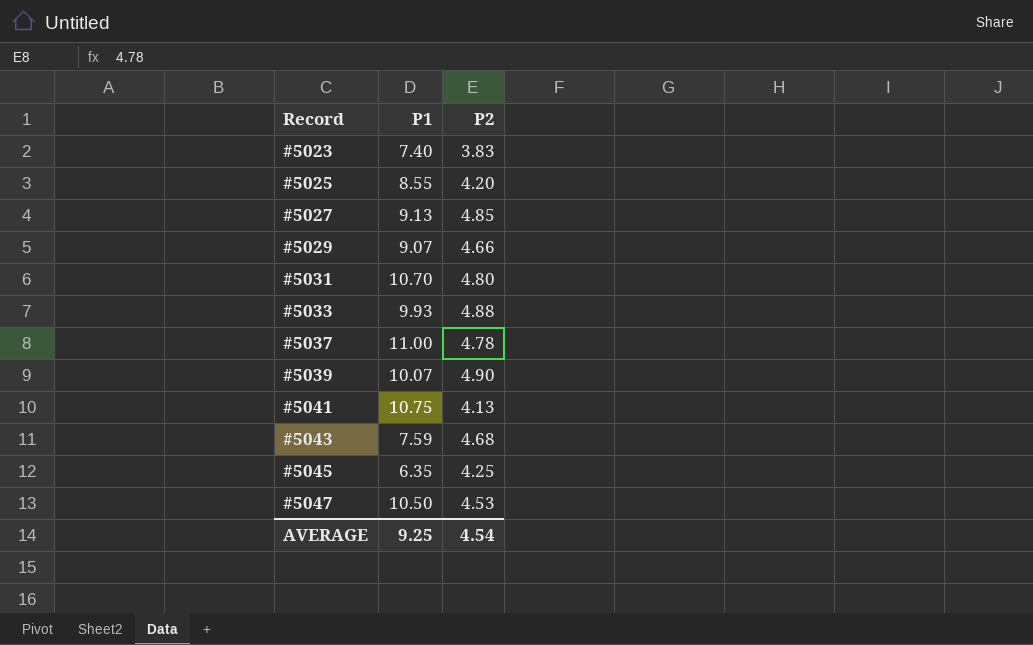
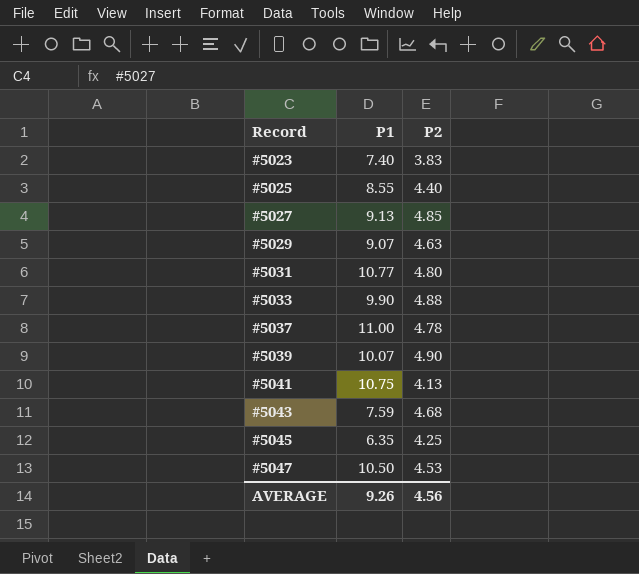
#5025 | P2: 4.20 -> 4.40
#5029 | P2: 4.66 -> 4.63
#5031 | P1: 10.70 -> 10.77
#5033 | P1: 9.93 -> 9.90
AVERAGE | P1: 9.25 -> 9.26
AVERAGE | P2: 4.54 -> 4.56

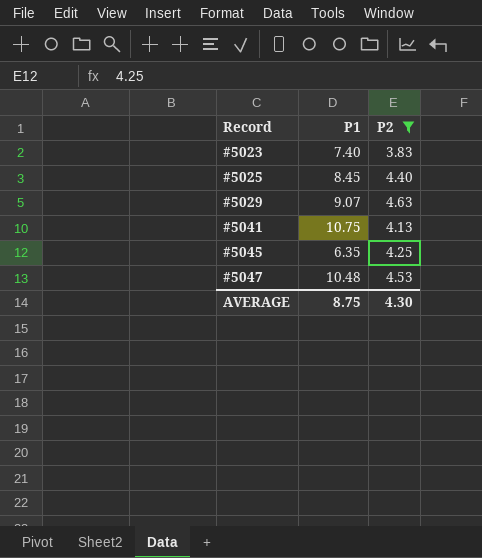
filter: none -> P2 <= 4.63
#5025 | P1: 8.55 -> 8.45
#5047 | P1: 10.50 -> 10.48
AVERAGE | P1: 9.26 -> 8.75
AVERAGE | P2: 4.56 -> 4.30

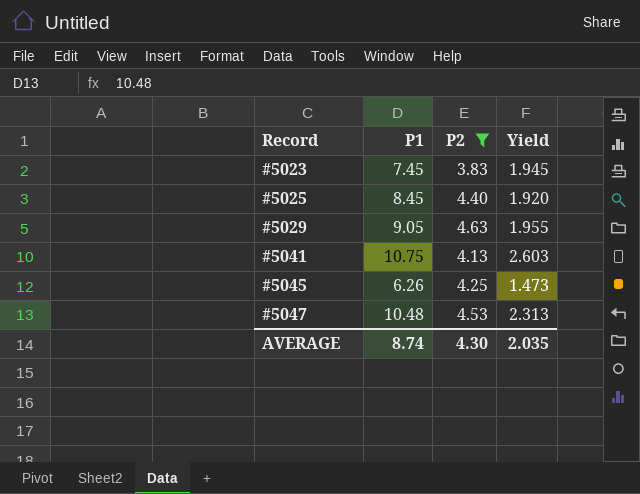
column Yield | formula: none -> [P1] / [P2]
#5023 | P1: 7.40 -> 7.45
#5029 | P1: 9.07 -> 9.05
#5045 | P1: 6.35 -> 6.26
AVERAGE | P1: 8.75 -> 8.74

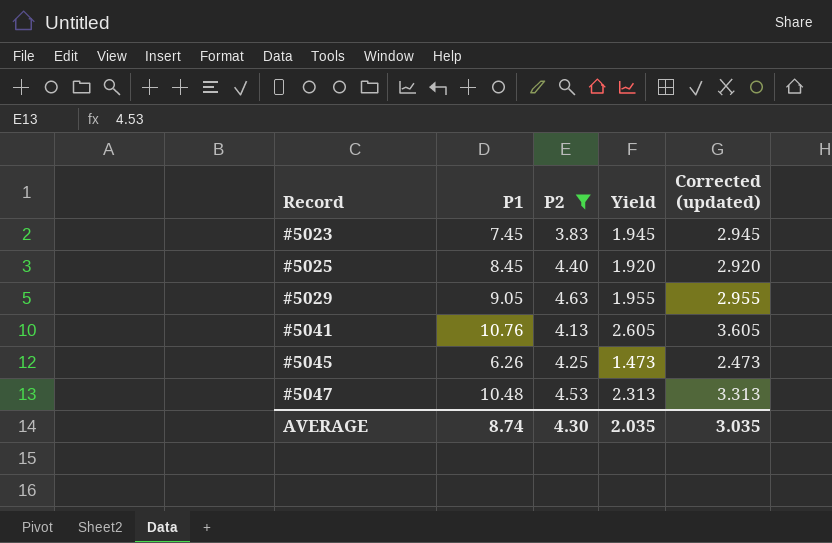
column Corrected (updated) | formula: none -> [Yield] + 1
#5041 | P1: 10.75 -> 10.76
#5041 | Yield: 2.603 -> 2.605

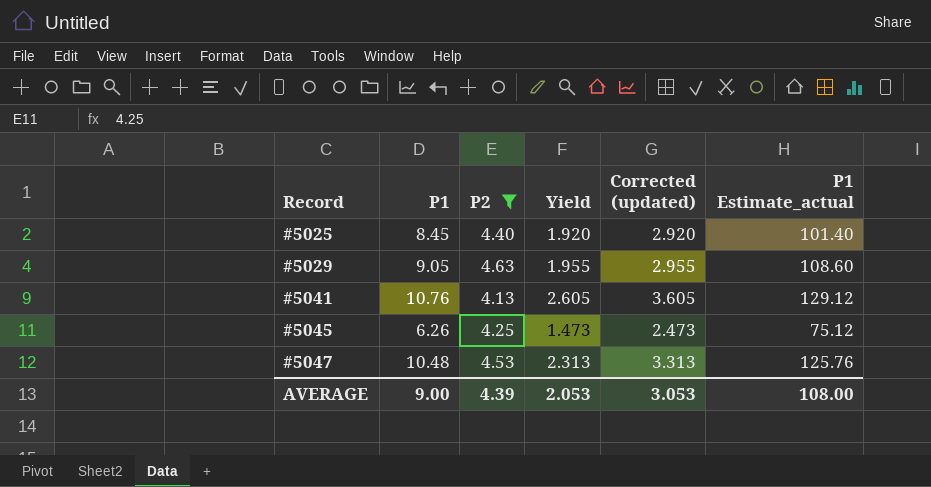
column P1 Estimate_actual | formula: none -> [P1] * 12
row #5023: 7.45 | 3.83 | 1.945 | 2.945 -> none
AVERAGE | P1: 8.74 -> 9.00
AVERAGE | P2: 4.30 -> 4.39
AVERAGE | Yield: 2.035 -> 2.053
AVERAGE | Corrected (updated): 3.035 -> 3.053

